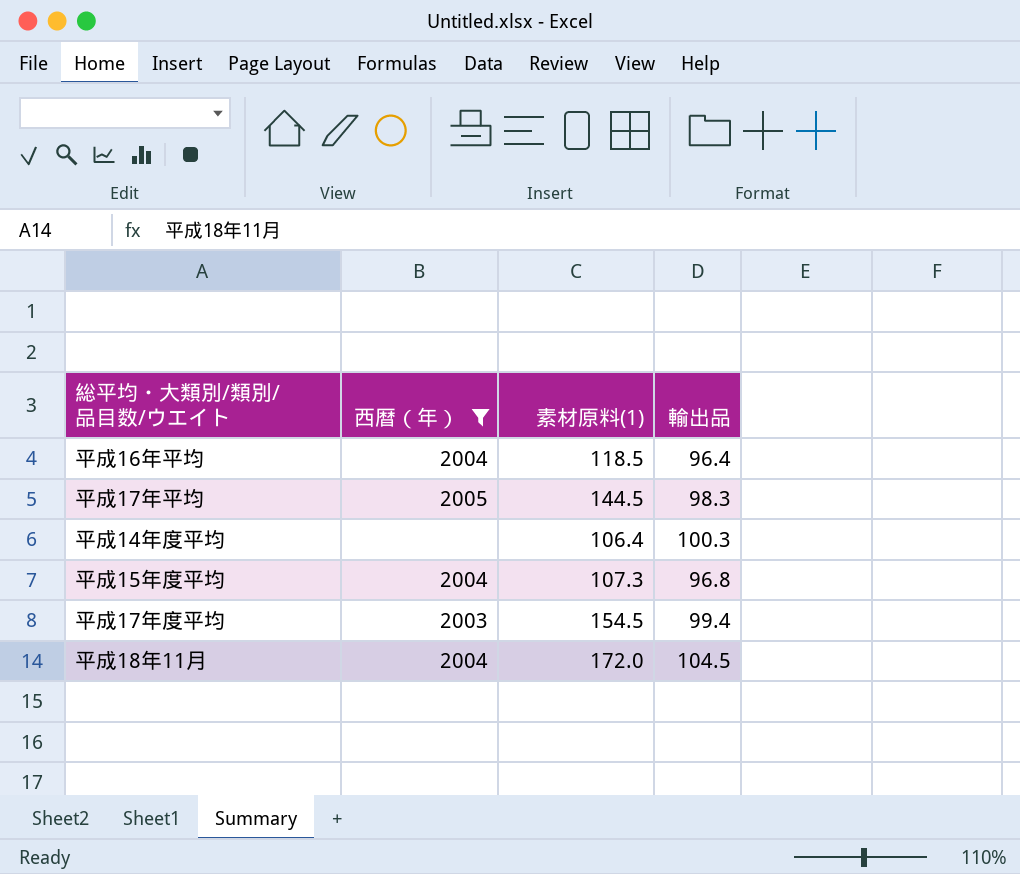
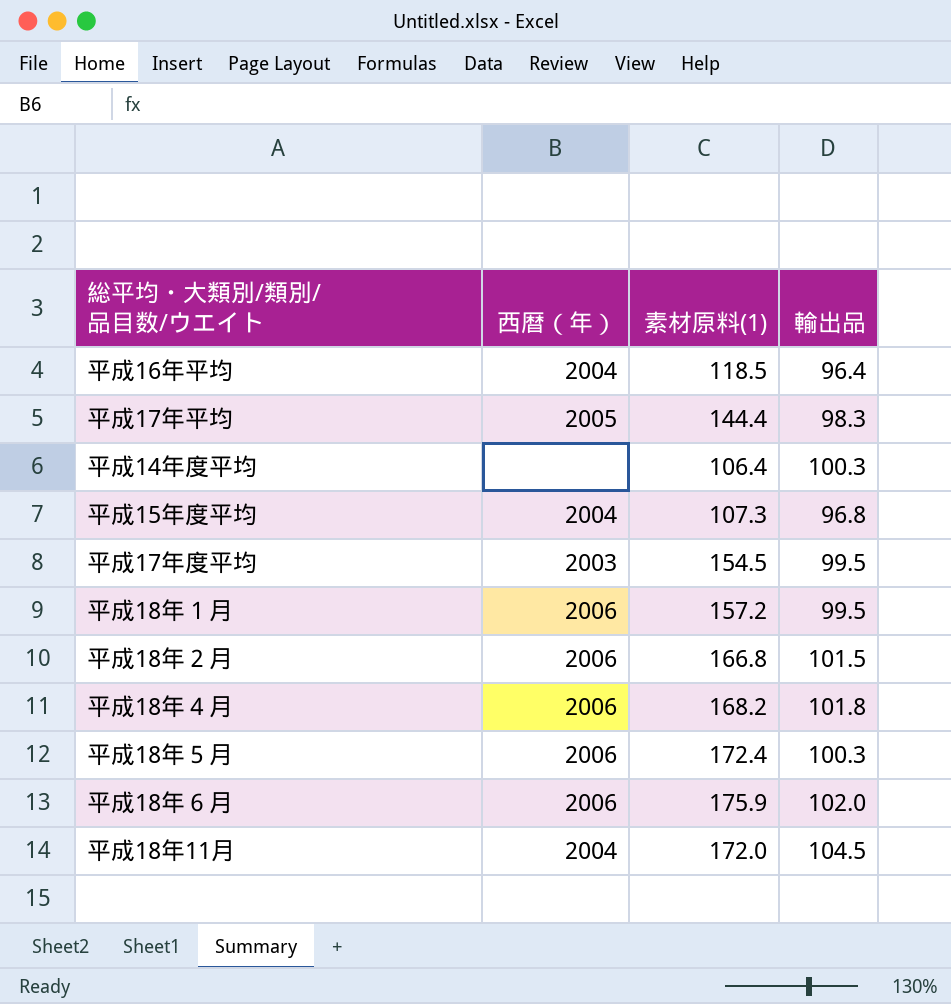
filter: 西暦（年） != 2006 -> none
平成17年平均 | 素材原料(1): 144.5 -> 144.4
平成17年度平均 | 輸出品: 99.4 -> 99.5

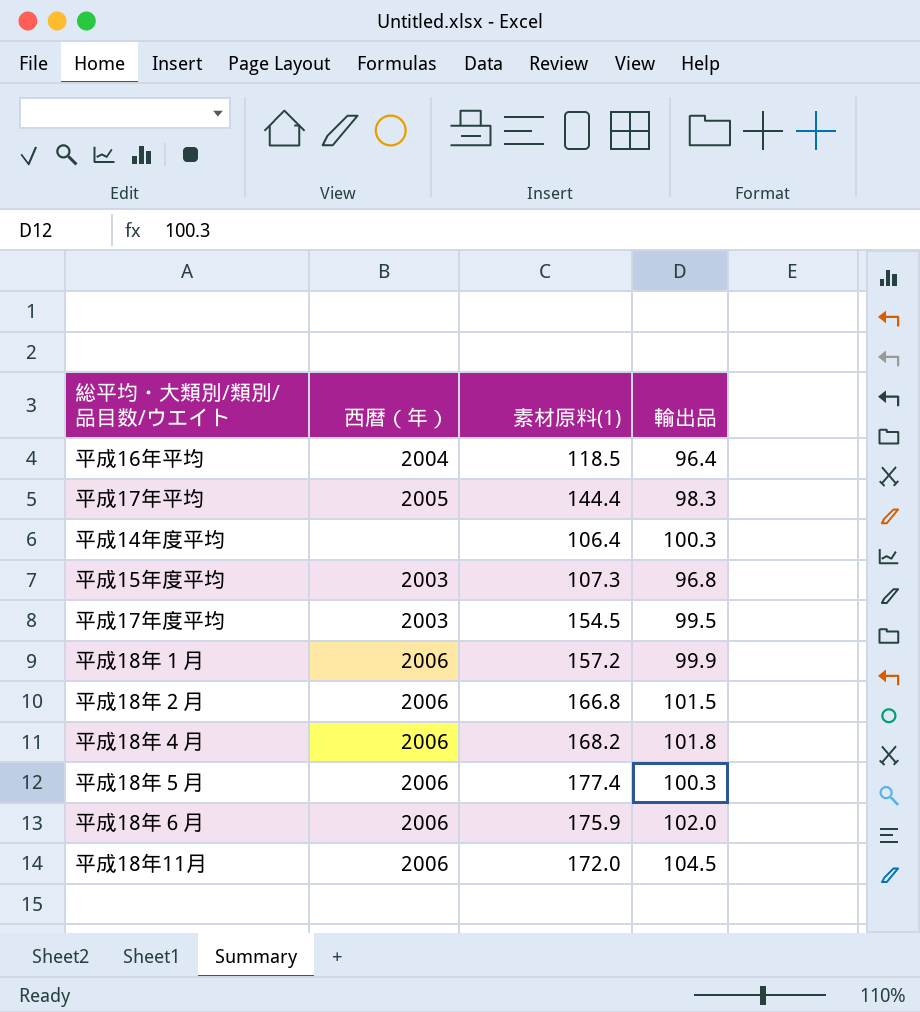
平成15年度平均 | 西暦（年）: 2004 -> 2003
平成18年１月 | 輸出品: 99.5 -> 99.9
平成18年５月 | 素材原料(1): 172.4 -> 177.4
平成18年11月 | 西暦（年）: 2004 -> 2006

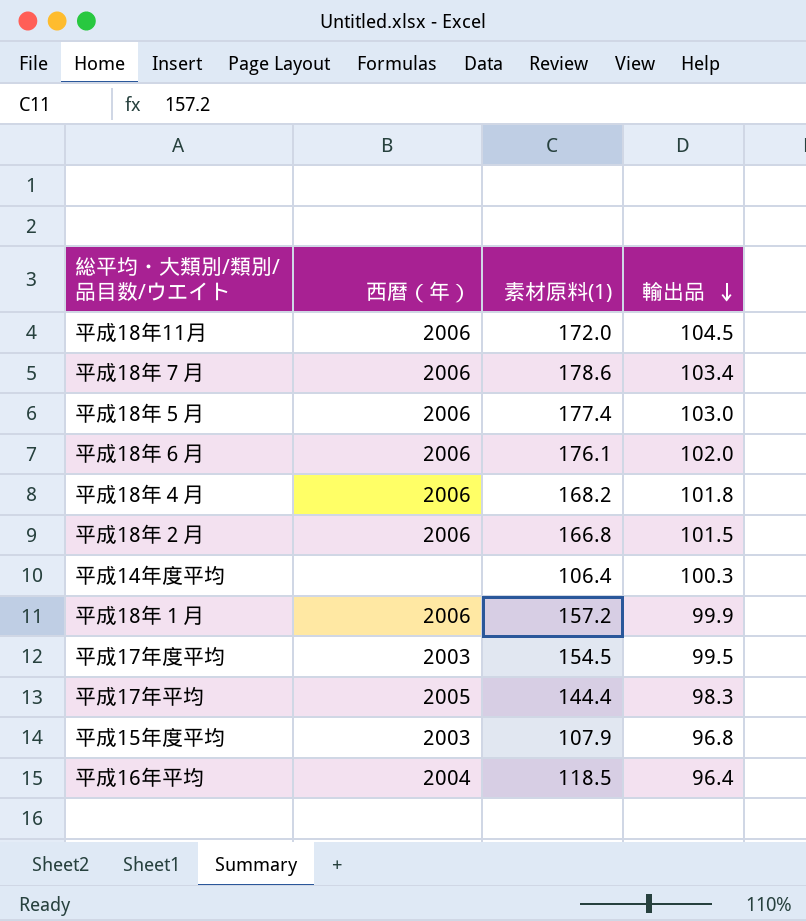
row order: none -> 輸出品 descending
row 平成18年７月: none -> 2006 | 178.6 | 103.4
平成18年５月 | 輸出品: 100.3 -> 103.0
平成18年６月 | 素材原料(1): 175.9 -> 176.1
平成15年度平均 | 素材原料(1): 107.3 -> 107.9

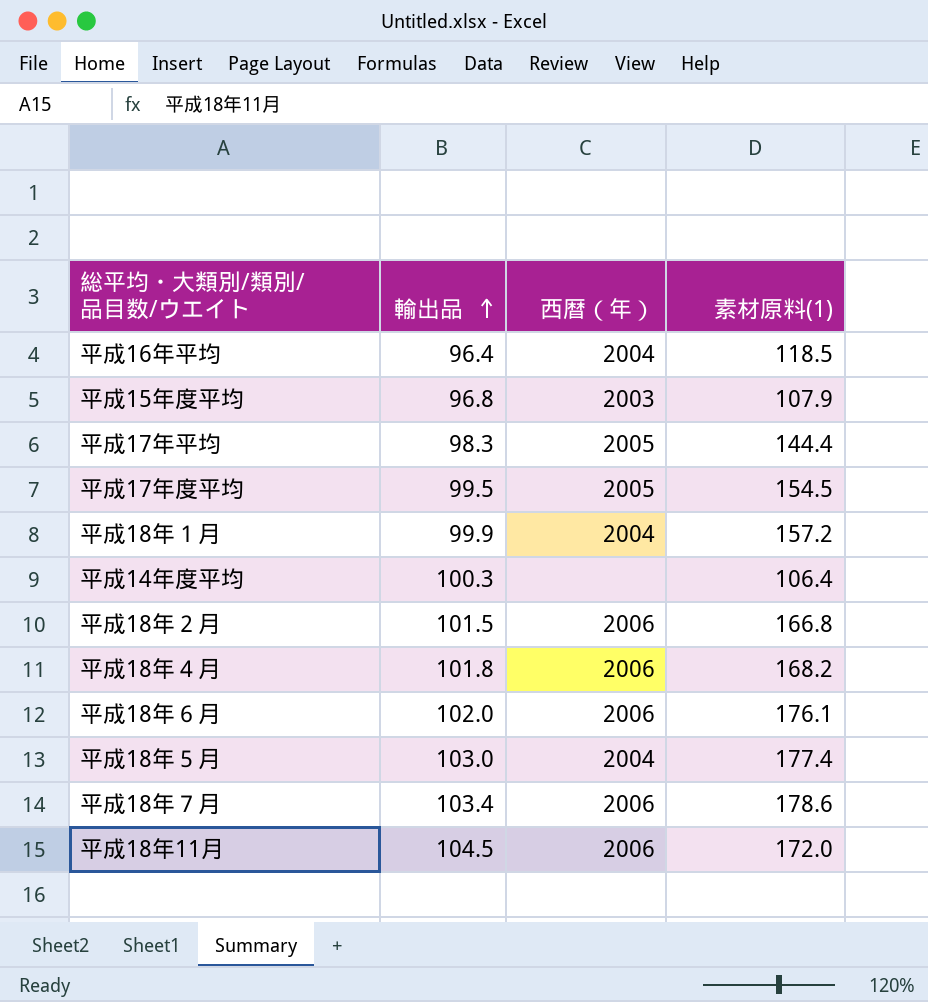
row order: 輸出品 descending -> 輸出品 ascending
column 輸出品 | position: 4 -> 2
平成17年度平均 | 西暦（年）: 2003 -> 2005
平成18年１月 | 西暦（年）: 2006 -> 2004
平成18年５月 | 西暦（年）: 2006 -> 2004

